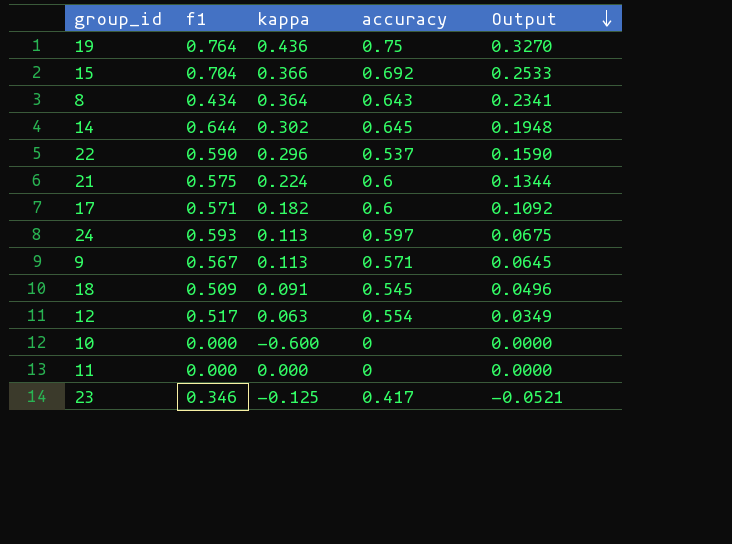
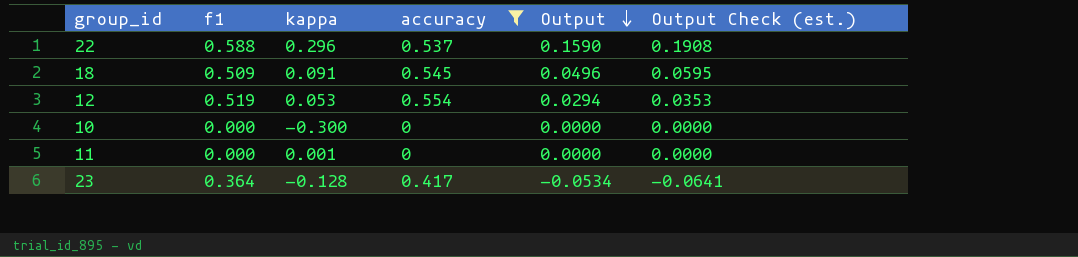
filter: none -> accuracy <= 0.554
column Output Check (est.) | formula: none -> [Output] * 1.2
22 | f1: 0.590 -> 0.588
12 | f1: 0.517 -> 0.519
12 | kappa: 0.063 -> 0.053
12 | Output: 0.0349 -> 0.0294
10 | kappa: -0.600 -> -0.300
11 | kappa: 0.000 -> 0.001
23 | f1: 0.346 -> 0.364
23 | kappa: -0.125 -> -0.128
23 | Output: -0.0521 -> -0.0534

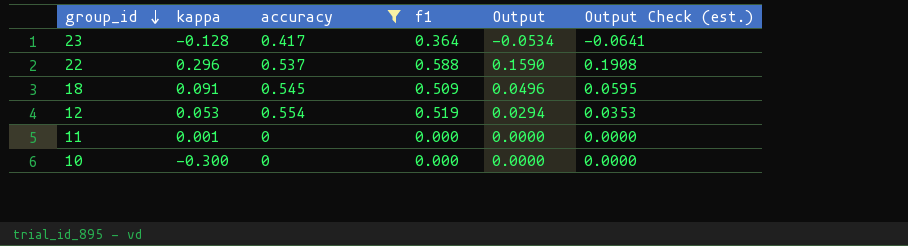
row order: Output descending -> group_id descending
column f1 | position: 2 -> 4

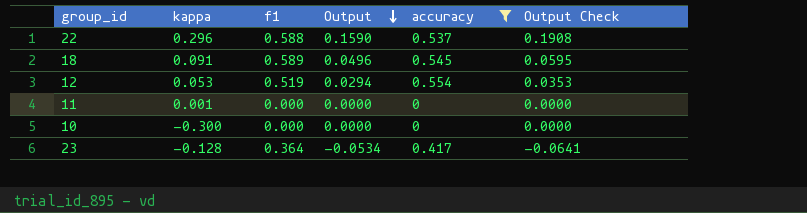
row order: group_id descending -> Output descending
column accuracy | position: 3 -> 5
column name: Output Check (est.) -> Output Check
18 | f1: 0.509 -> 0.589

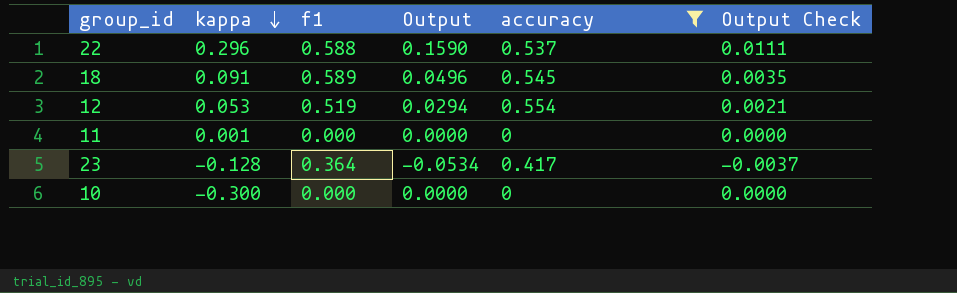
row order: Output descending -> kappa descending
column Output Check | formula: [Output] * 1.2 -> [Output] * 0.07

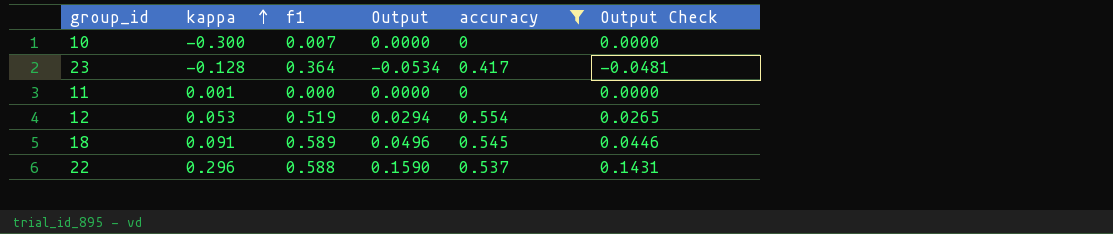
row order: kappa descending -> kappa ascending
column Output Check | formula: [Output] * 0.07 -> [Output] * 0.9
10 | f1: 0.000 -> 0.007

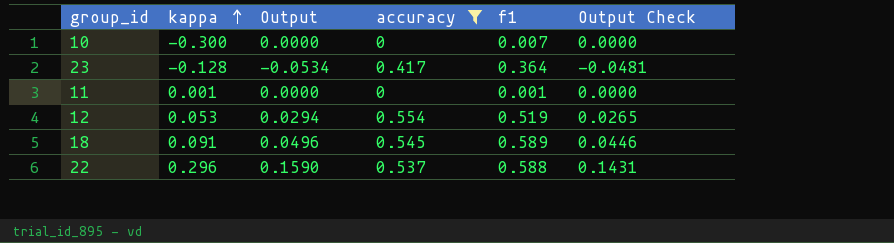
column f1 | position: 3 -> 5
11 | f1: 0.000 -> 0.001

